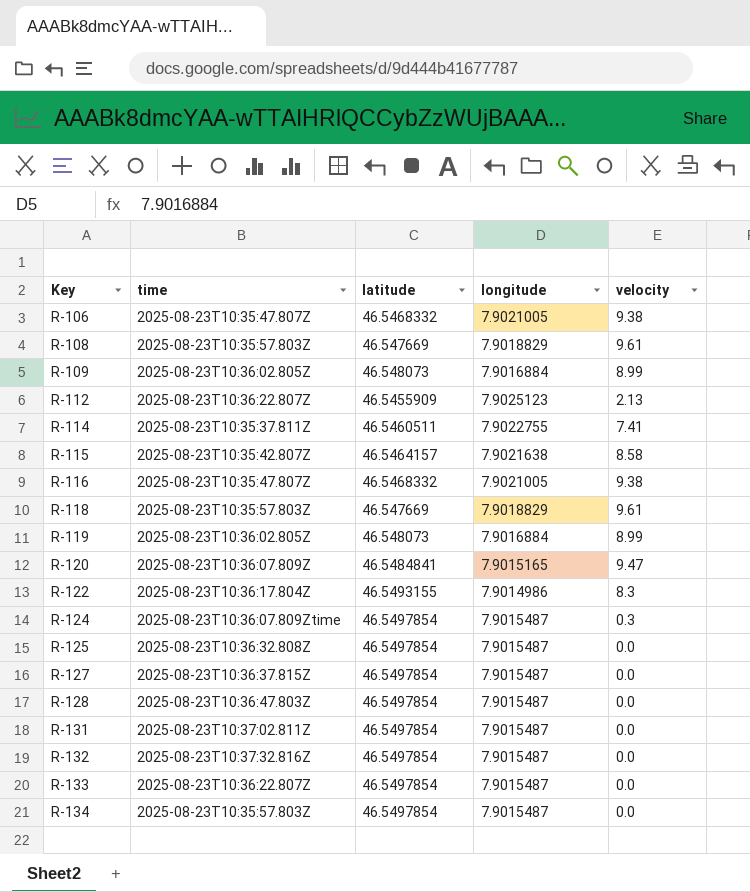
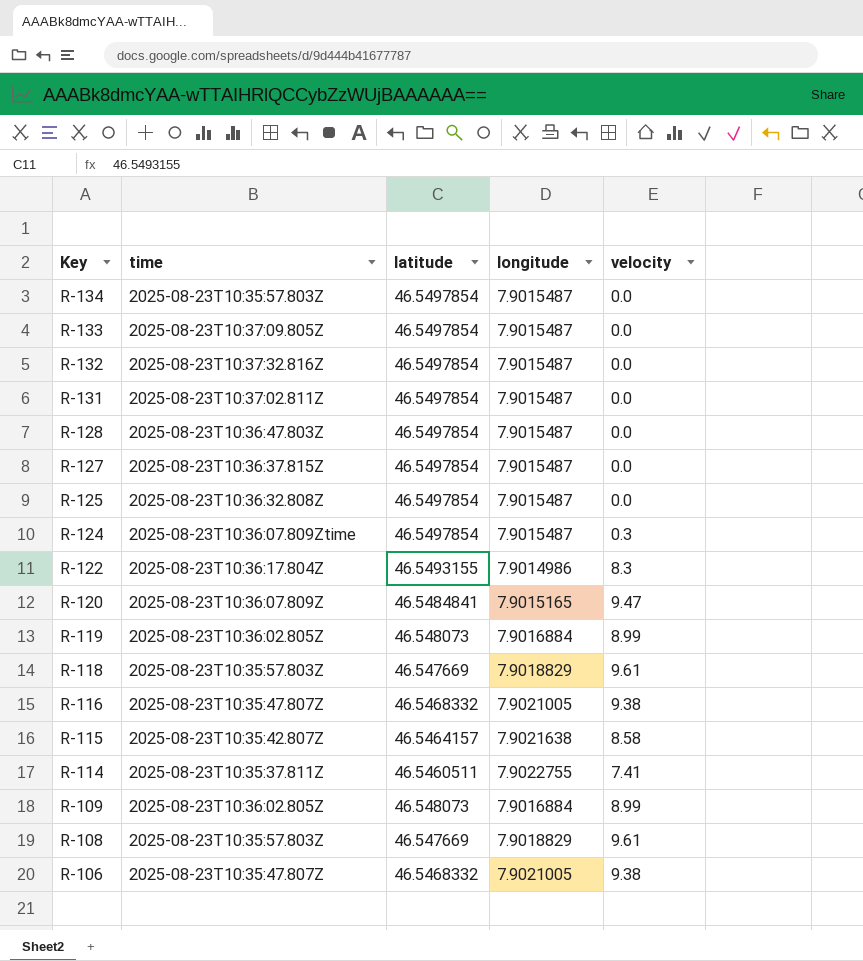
row order: Key ascending -> Key descending
row R-112: 2025-08-23T10:36:22.807Z | 46.5455909 | 7.9025123 | 2.13 -> none
R-133 | time: 2025-08-23T10:36:22.807Z -> 2025-08-23T10:37:09.805Z

